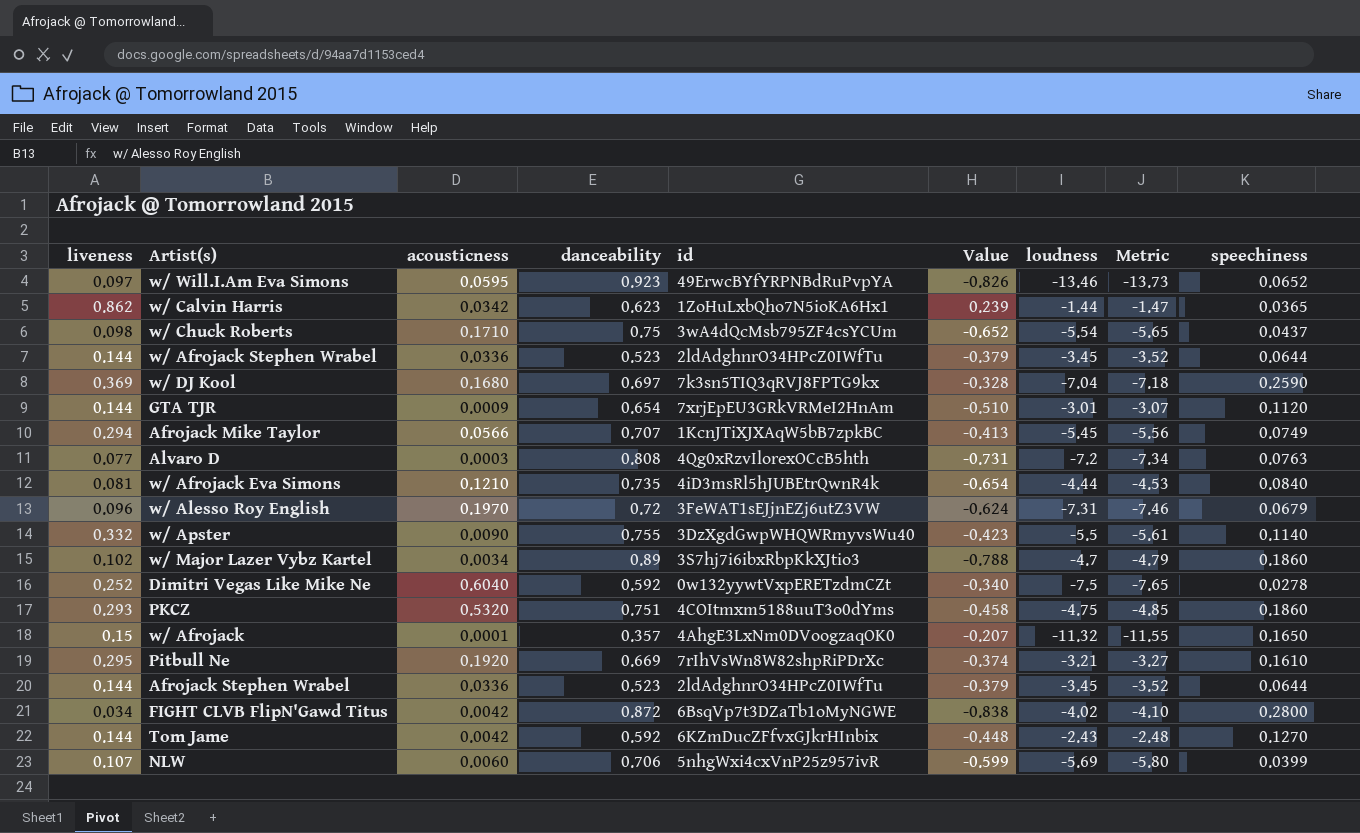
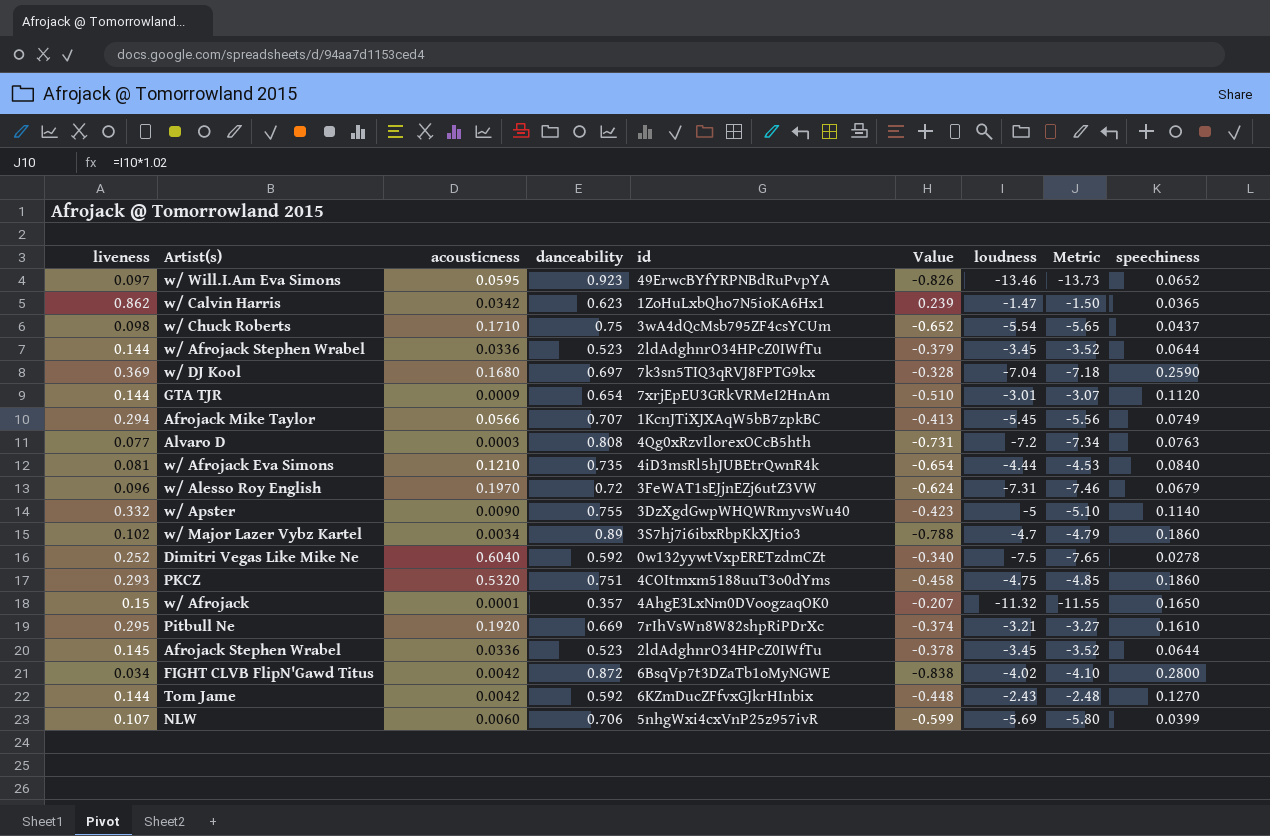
w/ Calvin Harris | loudness: -1.44 -> -1.47
w/ Calvin Harris | Metric: -1.47 -> -1.50
w/ Apster | loudness: -5.5 -> -5
w/ Apster | Metric: -5.61 -> -5.10
Afrojack Stephen Wrabel | liveness: 0.144 -> 0.145
Afrojack Stephen Wrabel | Value: -0.379 -> -0.378

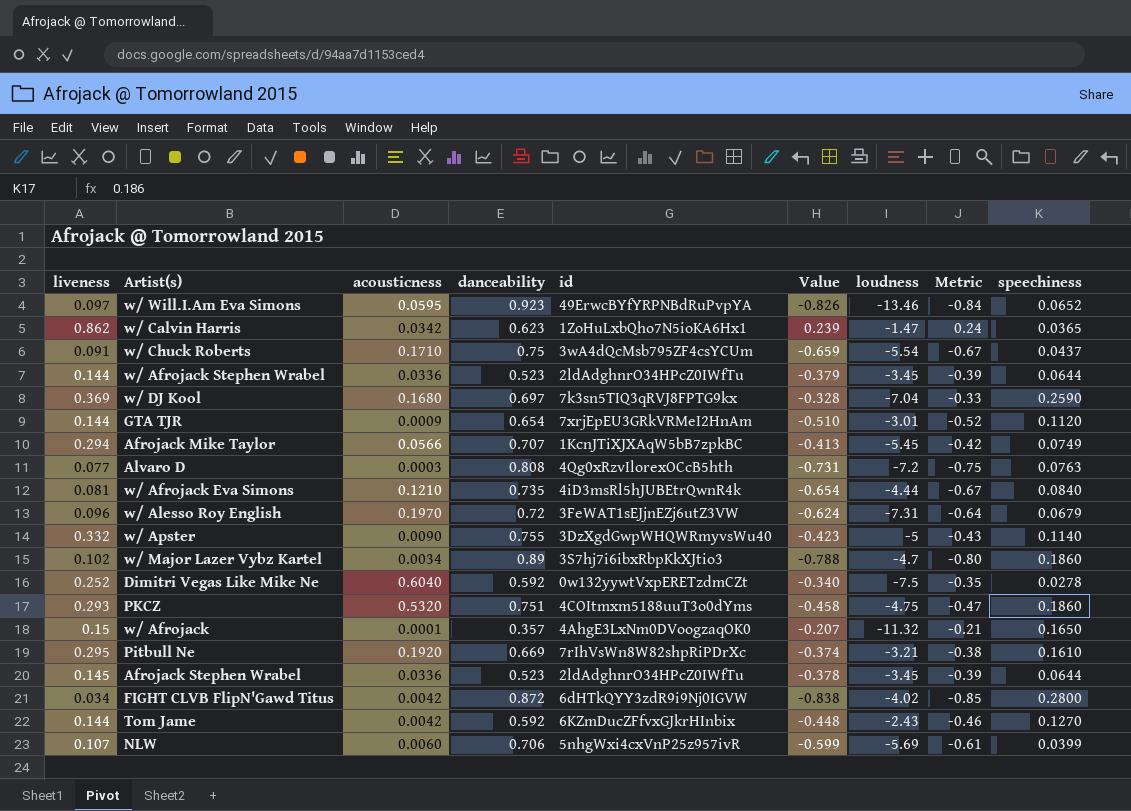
column Metric | formula: [loudness] * 1.02 -> [Value] * 1.02
w/ Chuck Roberts | liveness: 0.098 -> 0.091
w/ Chuck Roberts | Value: -0.652 -> -0.659
FIGHT CLVB FlipN'Gawd Titus | id: 6BsqVp7t3DZaTb1oMyNGWE -> 6dHTkQYY3zdR9i9Nj0IGVW

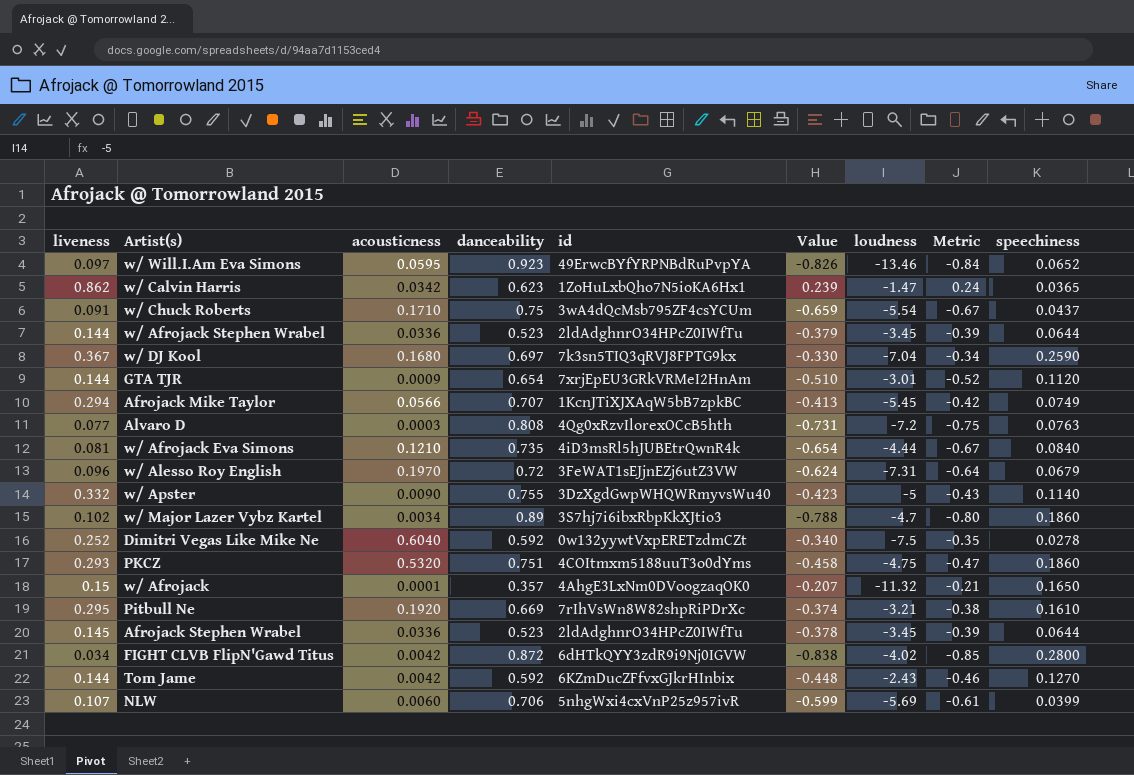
w/ DJ Kool | liveness: 0.369 -> 0.367
w/ DJ Kool | Value: -0.328 -> -0.330
w/ DJ Kool | Metric: -0.33 -> -0.34

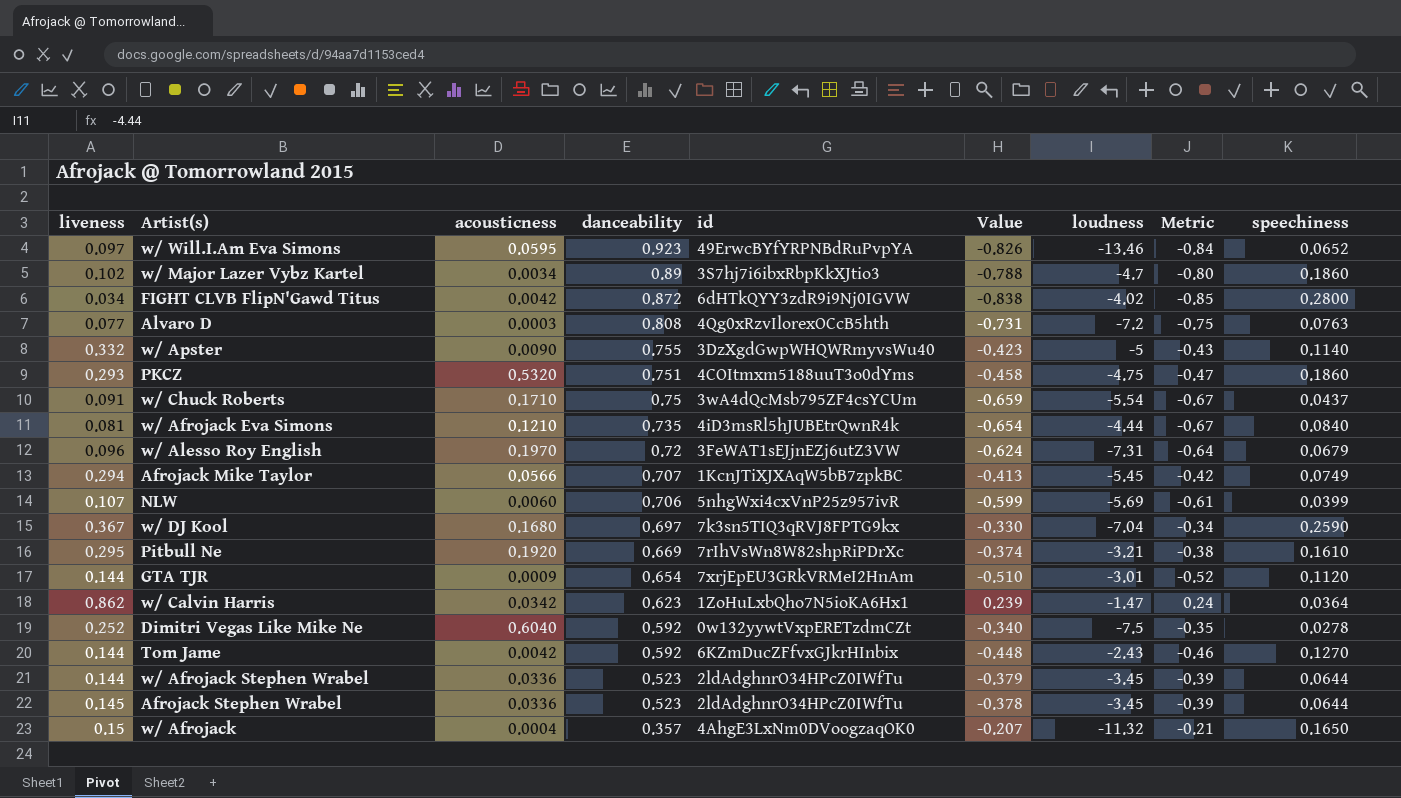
row order: none -> danceability descending
w/ Calvin Harris | speechiness: 0.0365 -> 0.0364
w/ Afrojack | acousticness: 0.0001 -> 0.0004

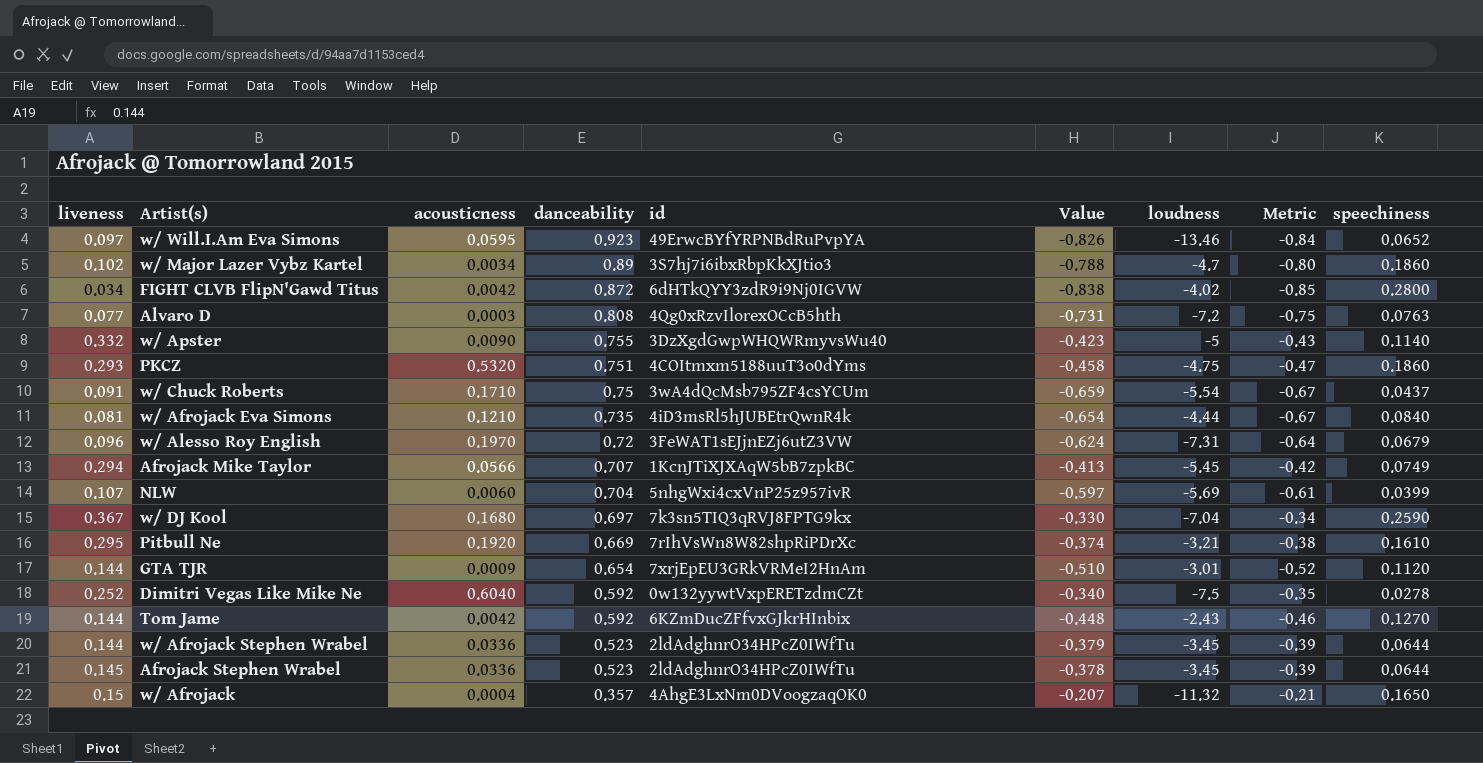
row w/ Calvin Harris: 0.862 | 0.0342 | 0.623 | 1ZoHuLxbQho7N5ioKA6Hx1 | 0.239 | -1.47 | 0.24 | 0.0364 -> none
NLW | danceability: 0.706 -> 0.704
NLW | Value: -0.599 -> -0.597

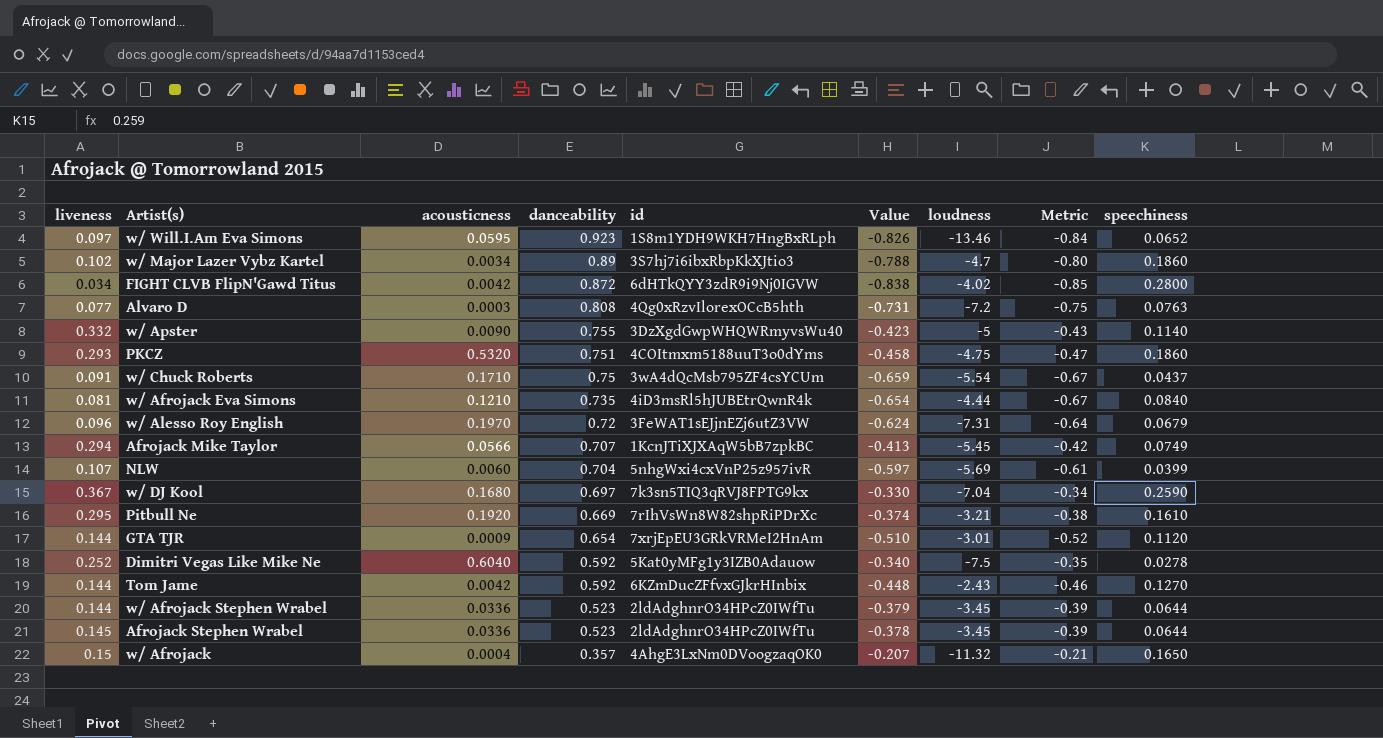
w/ Will.I.Am Eva Simons | id: 49ErwcBYfYRPNBdRuPvpYA -> 1S8m1YDH9WKH7HngBxRLph
Dimitri Vegas Like Mike Ne | id: 0w132yywtVxpERETzdmCZt -> 5Kat0yMFg1y3IZB0Adauow

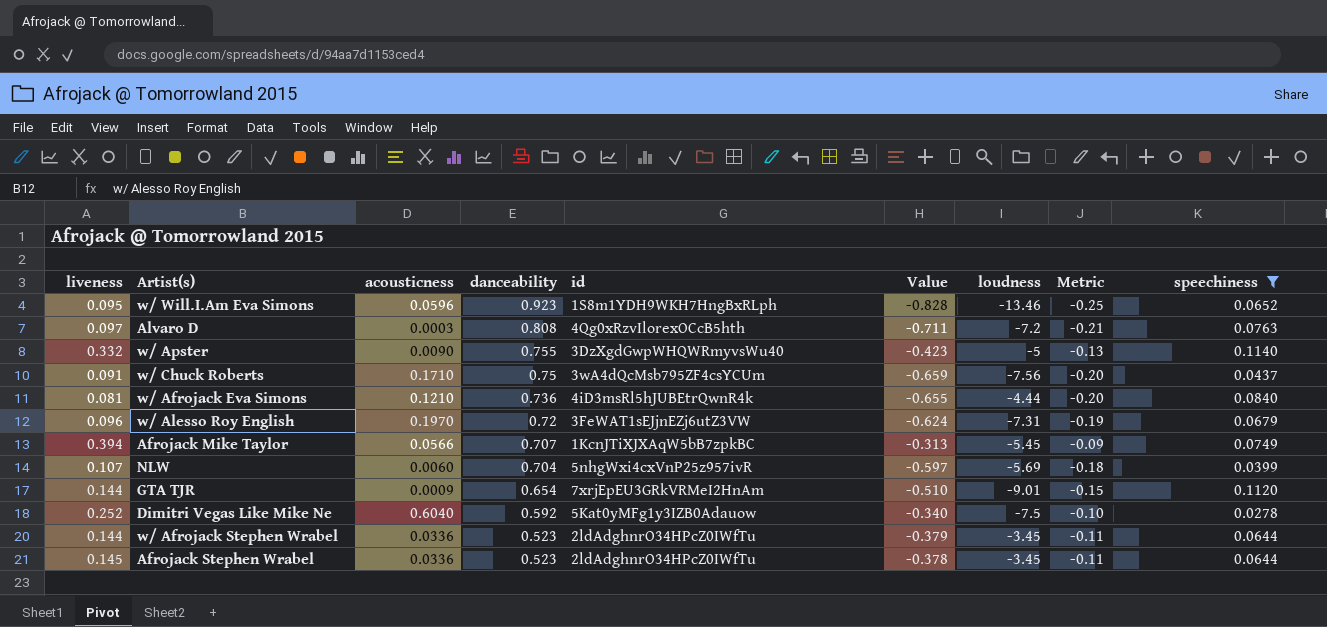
filter: none -> speechiness <= 0.1140
column Metric | formula: [Value] * 1.02 -> [Value] * 0.3
w/ Will.I.Am Eva Simons | liveness: 0.097 -> 0.095
w/ Will.I.Am Eva Simons | acousticness: 0.0595 -> 0.0596
w/ Will.I.Am Eva Simons | Value: -0.826 -> -0.828
Alvaro D | liveness: 0.077 -> 0.097
Alvaro D | Value: -0.731 -> -0.711
w/ Chuck Roberts | loudness: -5.54 -> -7.56
w/ Afrojack Eva Simons | danceability: 0.735 -> 0.736
w/ Afrojack Eva Simons | Value: -0.654 -> -0.655
Afrojack Mike Taylor | liveness: 0.294 -> 0.394
Afrojack Mike Taylor | Value: -0.413 -> -0.313
GTA TJR | loudness: -3.01 -> -9.01

